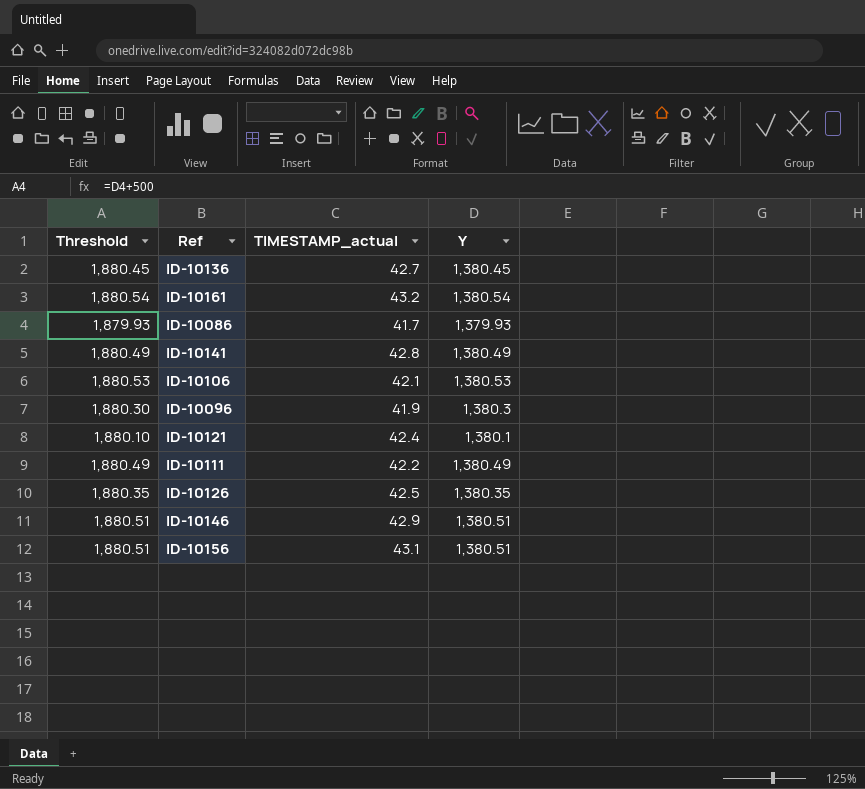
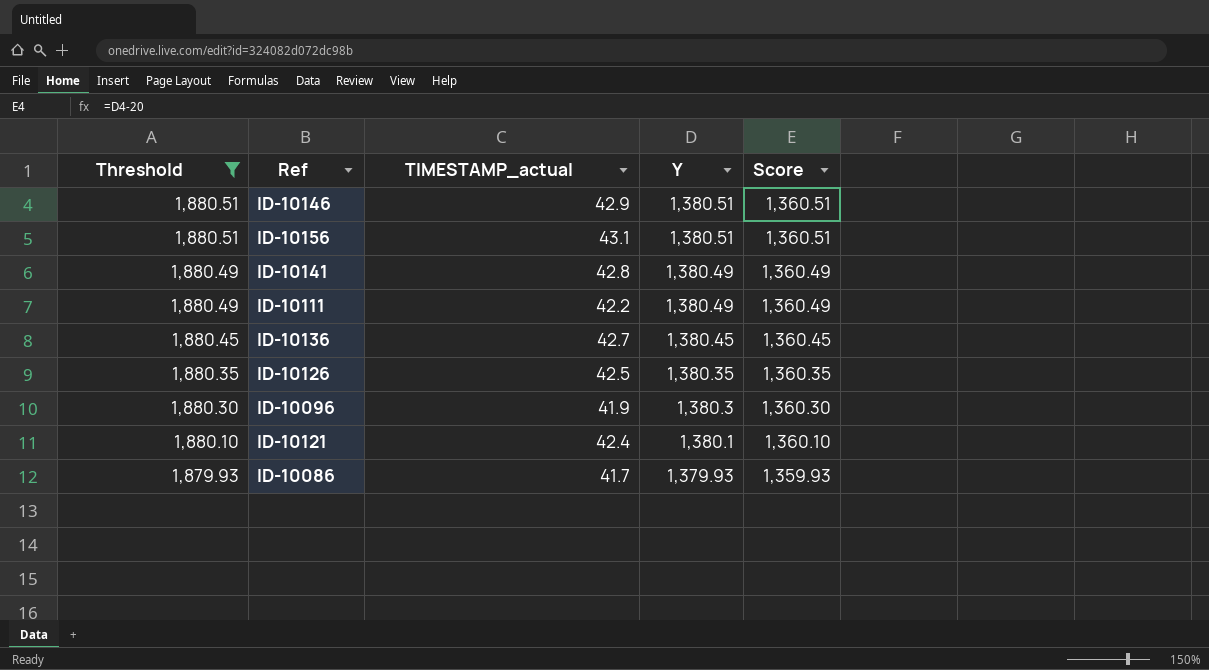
filter: none -> Threshold <= 1,880.51
row order: none -> Threshold descending
column Score | formula: none -> [Y] - 20

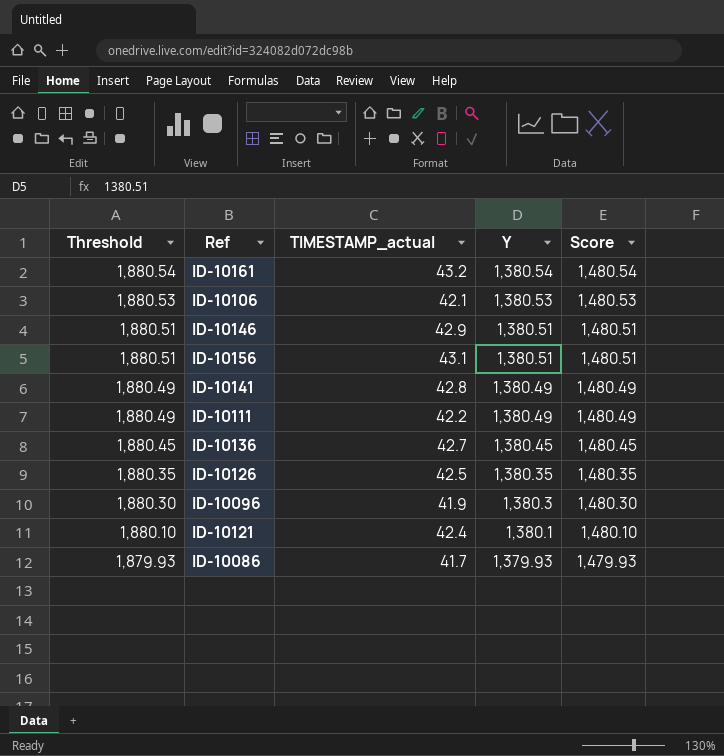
filter: Threshold <= 1,880.51 -> none
column Score | formula: [Y] - 20 -> [Y] + 100

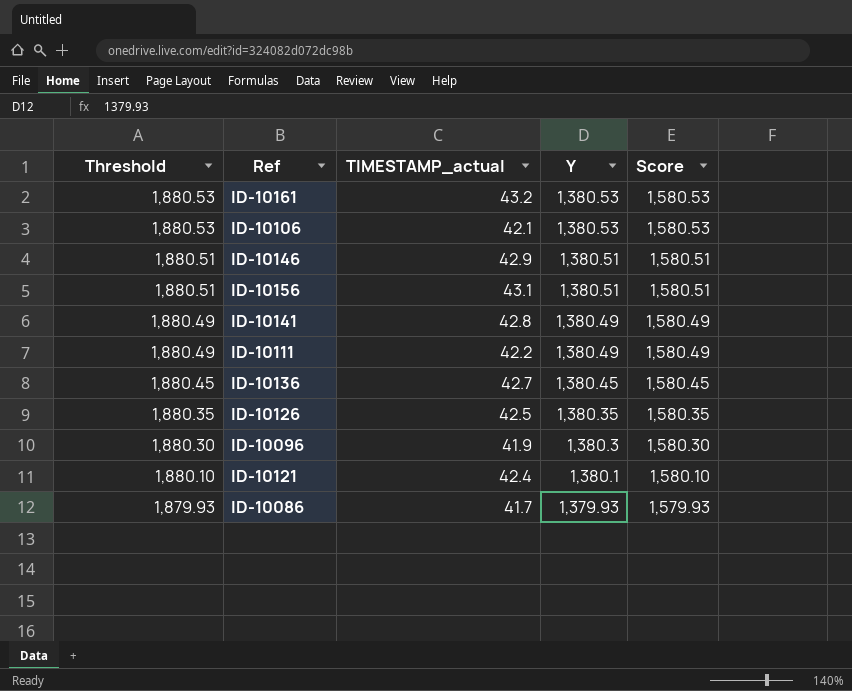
column Score | formula: [Y] + 100 -> [Y] + 200
ID-10161 | Threshold: 1,880.54 -> 1,880.53
ID-10161 | Y: 1,380.54 -> 1,380.53

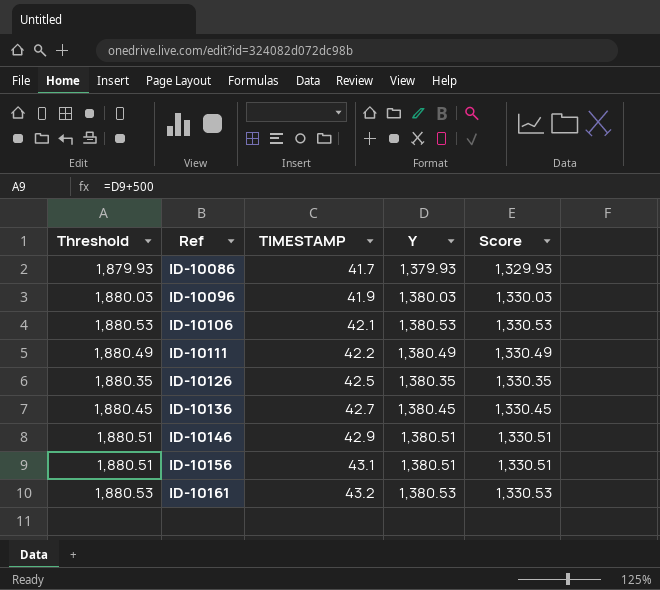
row order: Threshold descending -> Ref ascending
column name: TIMESTAMP_actual -> TIMESTAMP
column Score | formula: [Y] + 200 -> [Y] - 50
row ID-10141: 1,880.49 | 42.8 | 1,380.49 | 1,580.49 -> none
row ID-10121: 1,880.10 | 42.4 | 1,380.1 | 1,580.10 -> none
ID-10096 | Threshold: 1,880.30 -> 1,880.03
ID-10096 | Y: 1,380.3 -> 1,380.03

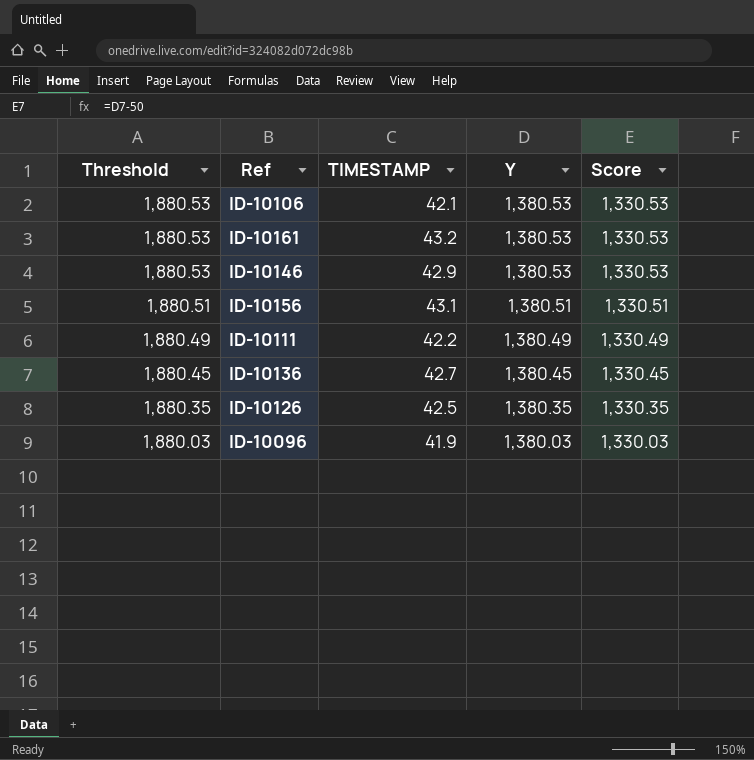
row order: Ref ascending -> Threshold descending
row ID-10086: 1,879.93 | 41.7 | 1,379.93 | 1,329.93 -> none
ID-10146 | Threshold: 1,880.51 -> 1,880.53
ID-10146 | Y: 1,380.51 -> 1,380.53
ID-10146 | Score: 1,330.51 -> 1,330.53

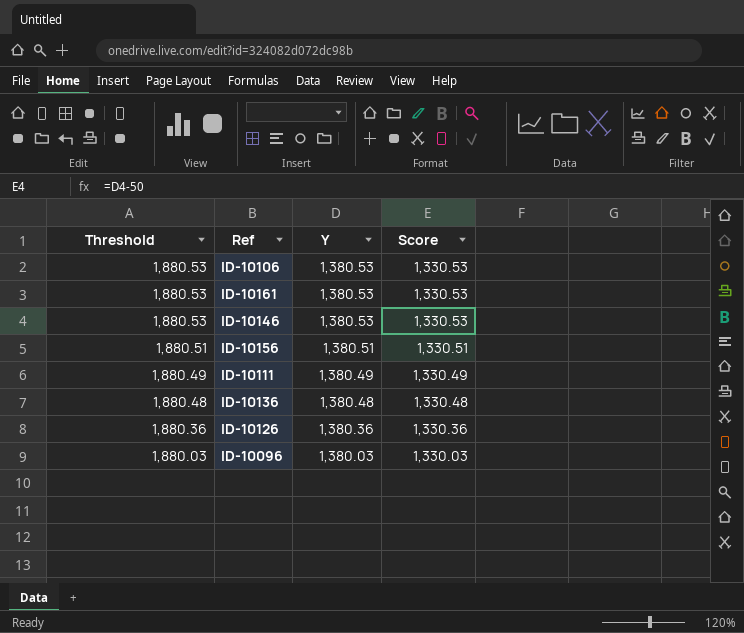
column TIMESTAMP | position: 3 -> none
ID-10136 | Threshold: 1,880.45 -> 1,880.48
ID-10136 | Y: 1,380.45 -> 1,380.48
ID-10136 | Score: 1,330.45 -> 1,330.48
ID-10126 | Threshold: 1,880.35 -> 1,880.36
ID-10126 | Y: 1,380.35 -> 1,380.36
ID-10126 | Score: 1,330.35 -> 1,330.36

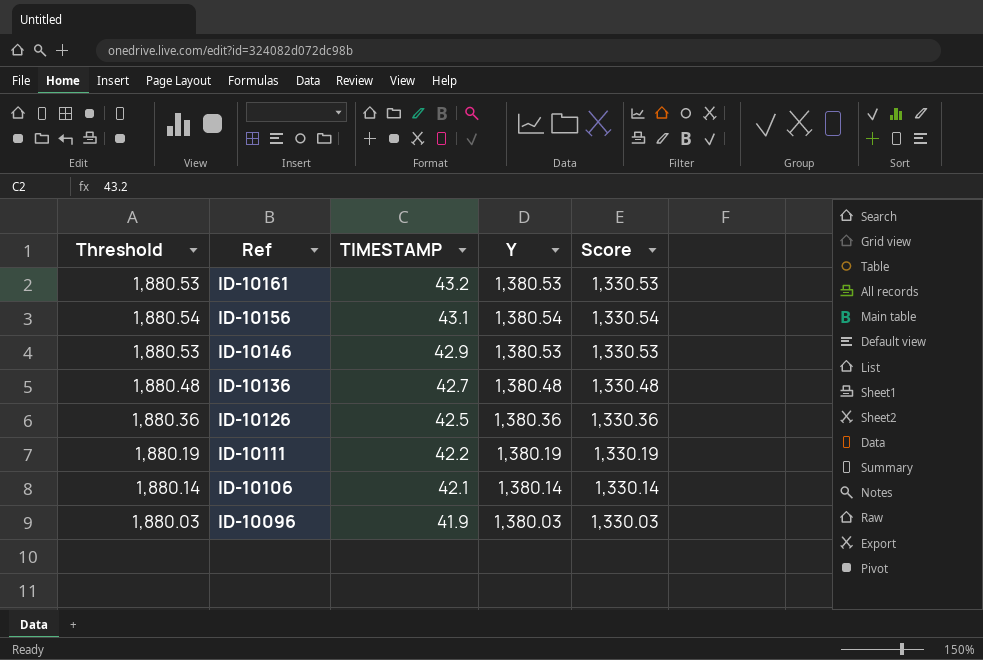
row order: Threshold descending -> Ref descending
column TIMESTAMP | position: none -> 3
ID-10156 | Threshold: 1,880.51 -> 1,880.54
ID-10156 | Y: 1,380.51 -> 1,380.54
ID-10156 | Score: 1,330.51 -> 1,330.54
ID-10111 | Threshold: 1,880.49 -> 1,880.19
ID-10111 | Y: 1,380.49 -> 1,380.19
ID-10111 | Score: 1,330.49 -> 1,330.19
ID-10106 | Threshold: 1,880.53 -> 1,880.14
ID-10106 | Y: 1,380.53 -> 1,380.14
ID-10106 | Score: 1,330.53 -> 1,330.14

